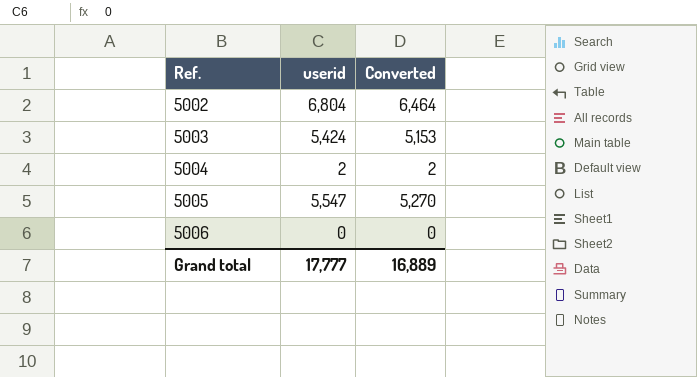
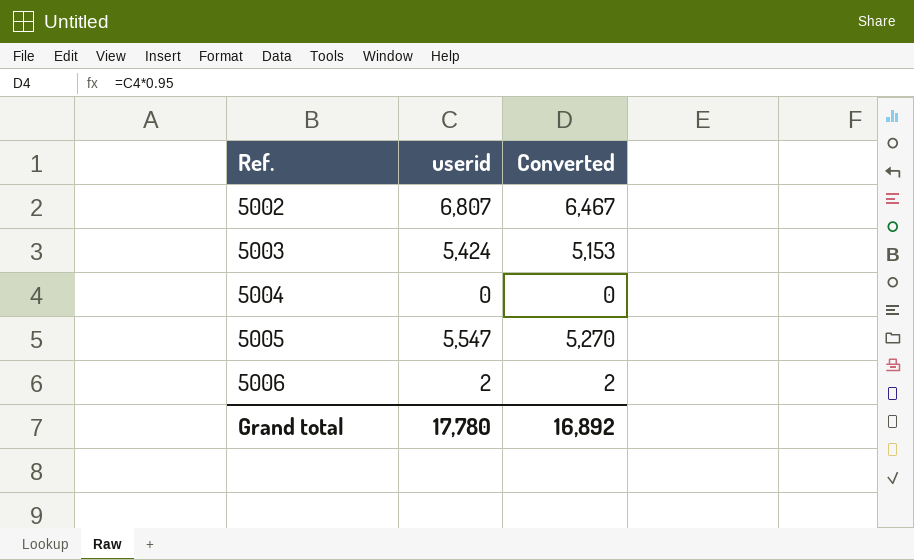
5002 | userid: 6,804 -> 6,807
5002 | Converted: 6,464 -> 6,467
5004 | userid: 2 -> 0
5004 | Converted: 2 -> 0
5006 | userid: 0 -> 2
5006 | Converted: 0 -> 2
Grand total | userid: 17,777 -> 17,780
Grand total | Converted: 16,889 -> 16,892

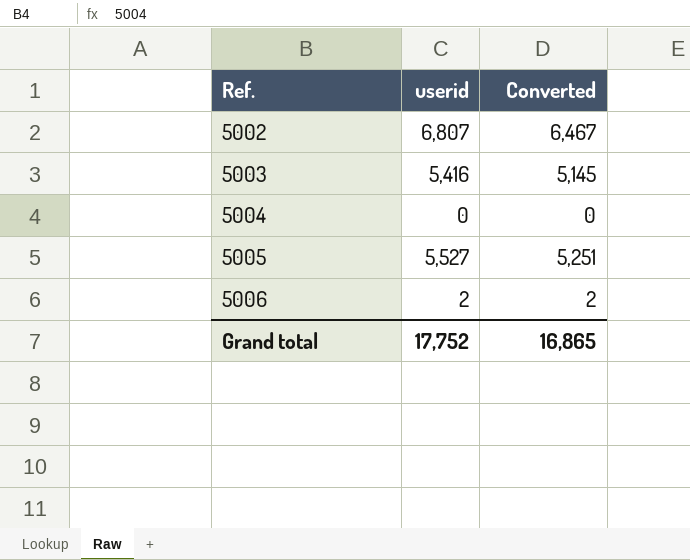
5003 | userid: 5,424 -> 5,416
5003 | Converted: 5,153 -> 5,145
5005 | userid: 5,547 -> 5,527
5005 | Converted: 5,270 -> 5,251
Grand total | userid: 17,780 -> 17,752
Grand total | Converted: 16,892 -> 16,865

